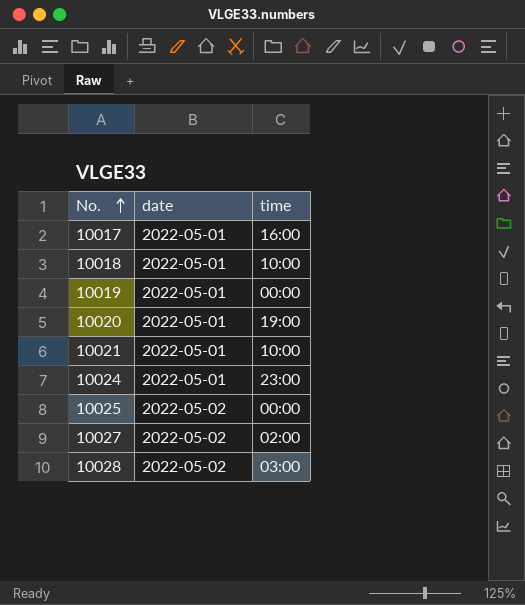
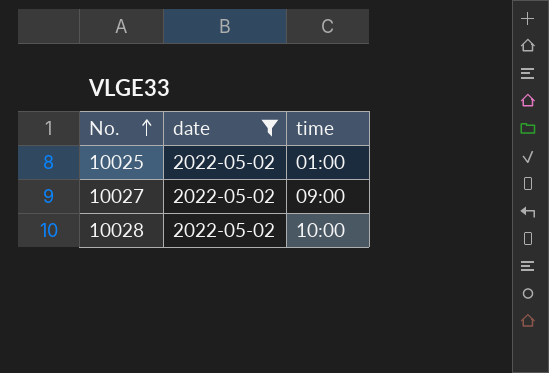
filter: none -> date = 2022-05-02
10025 | time: 00:00 -> 01:00
10027 | time: 02:00 -> 09:00
10028 | time: 03:00 -> 10:00

